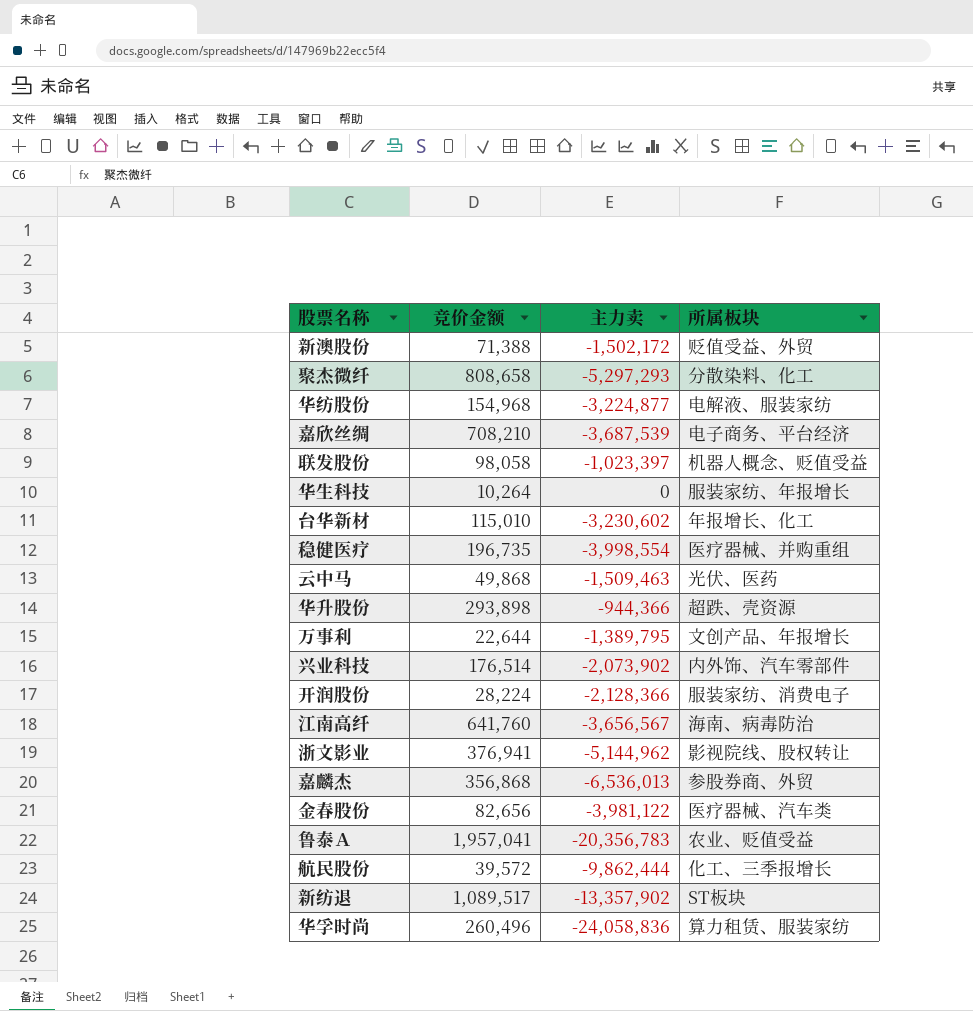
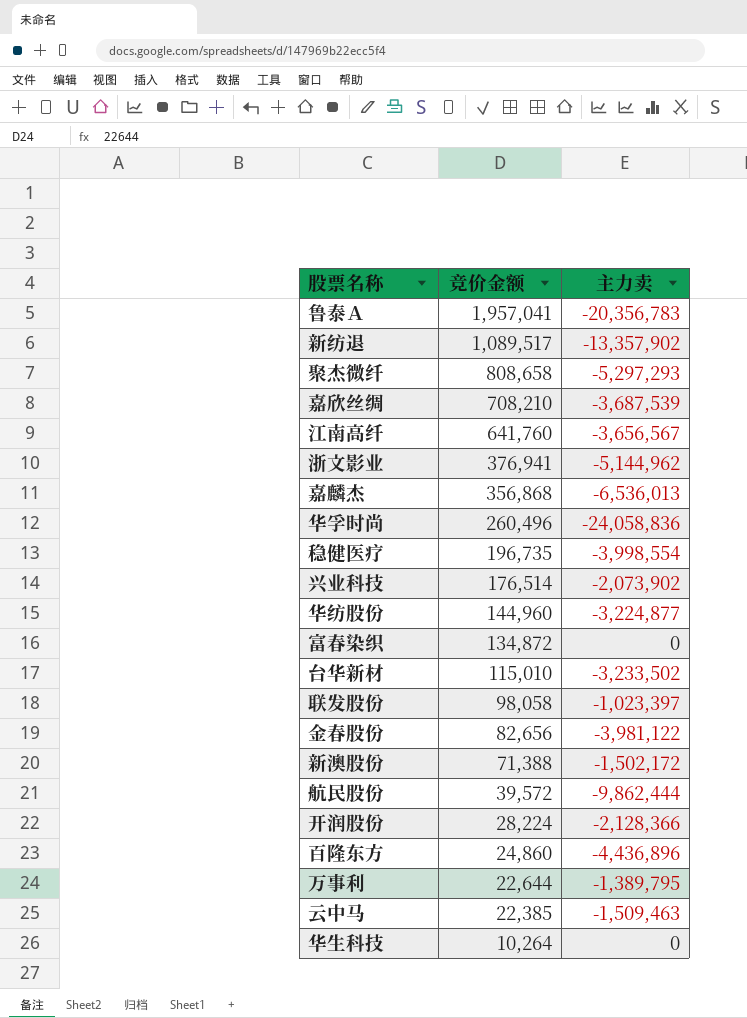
row order: none -> 竞价金额 descending
column 所属板块 | position: 4 -> none
row 华升股份: 293,898 | -944,366 | 超跌、壳资源 -> none
华纺股份 | 竞价金额: 154,968 -> 144,960
row 富春染织: none -> 134,872 | 0
台华新材 | 主力卖: -3,230,602 -> -3,233,502
row 百隆东方: none -> 24,860 | -4,436,896
云中马 | 竞价金额: 49,868 -> 22,385

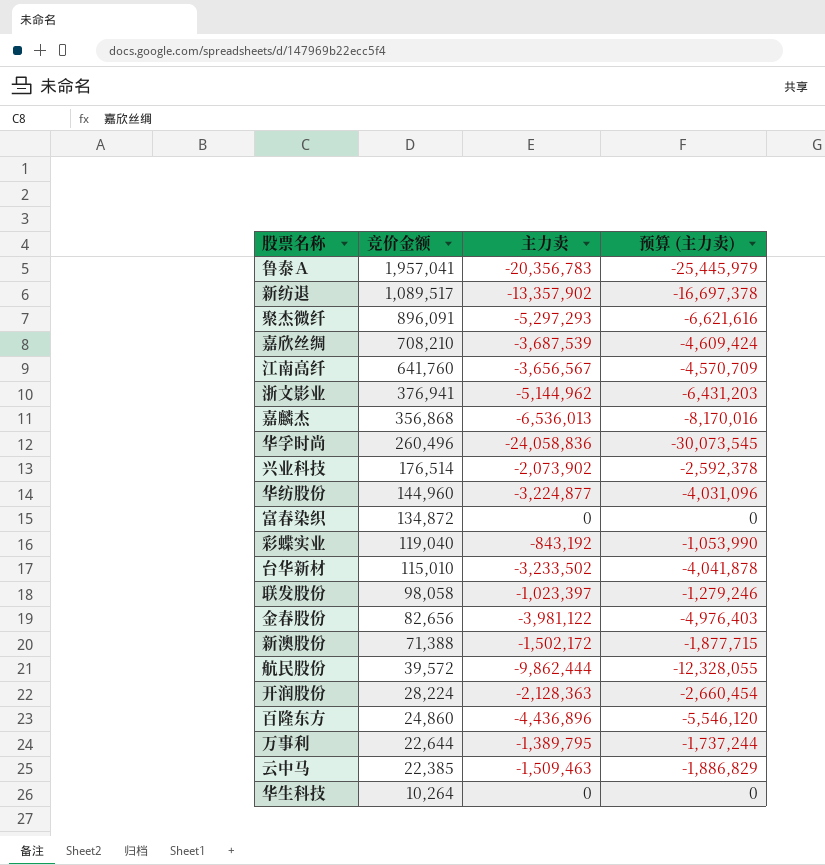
column 预算 (主力卖) | formula: none -> [主力卖] * 1.25
row 稳健医疗: 196,735 | -3,998,554 -> none
聚杰微纤 | 竞价金额: 808,658 -> 896,091
row 彩蝶实业: none -> 119,040 | -843,192 | -1,053,990
开润股份 | 主力卖: -2,128,366 -> -2,128,363

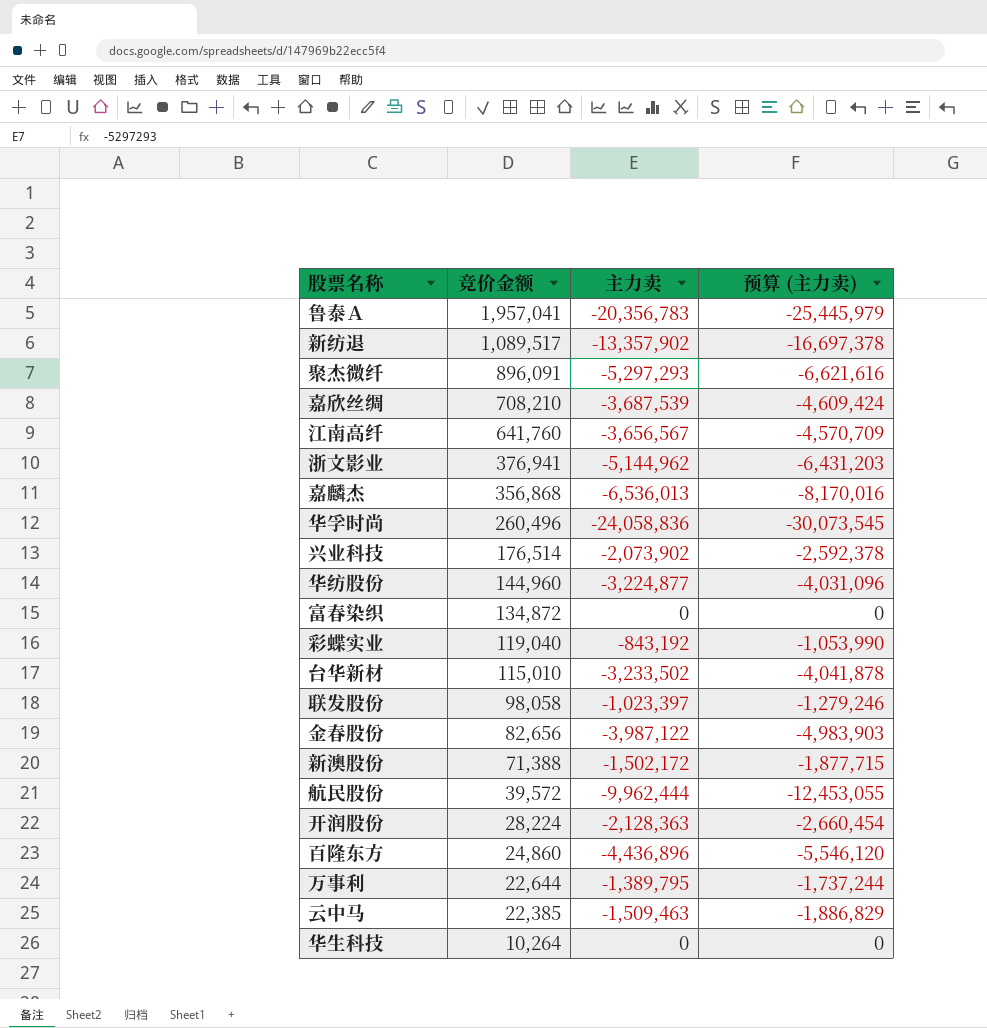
金春股份 | 主力卖: -3,981,122 -> -3,987,122
金春股份 | 预算 (主力卖): -4,976,403 -> -4,983,903
航民股份 | 主力卖: -9,862,444 -> -9,962,444
航民股份 | 预算 (主力卖): -12,328,055 -> -12,453,055

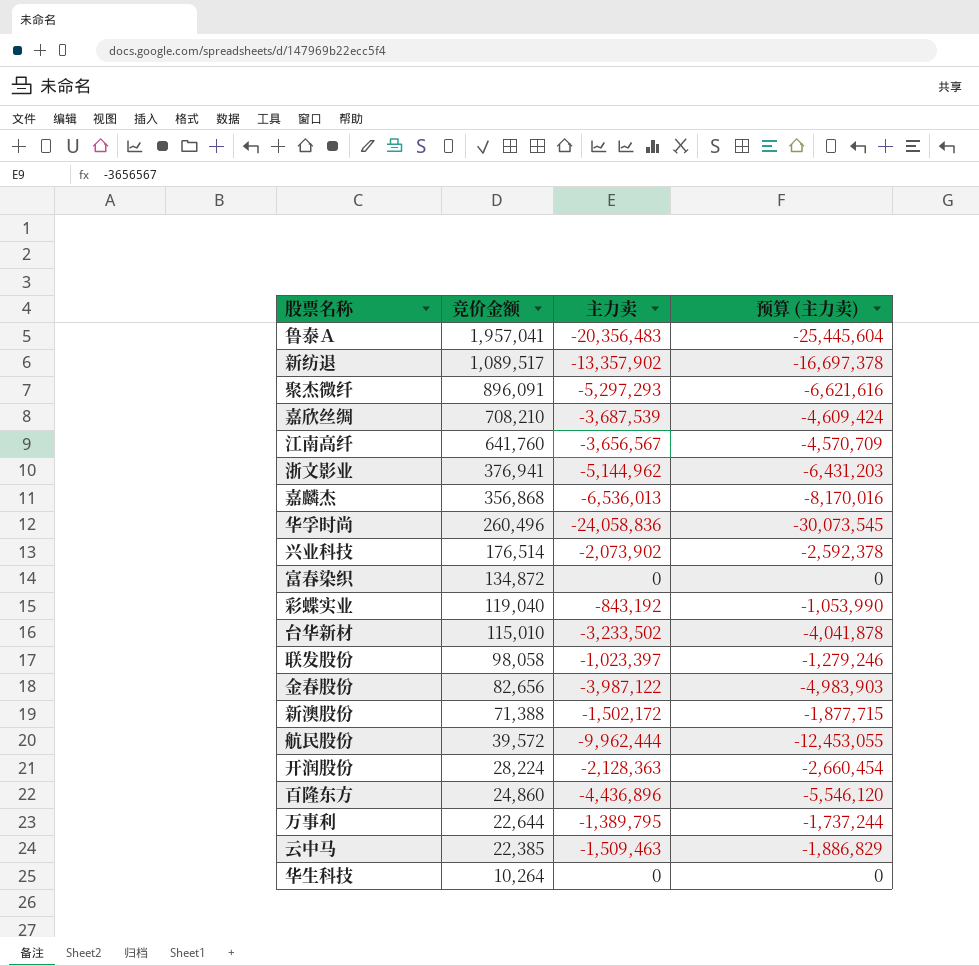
row 华纺股份: 144,960 | -3,224,877 | -4,031,096 -> none
鲁泰Ａ | 主力卖: -20,356,783 -> -20,356,483
鲁泰Ａ | 预算 (主力卖): -25,445,979 -> -25,445,604

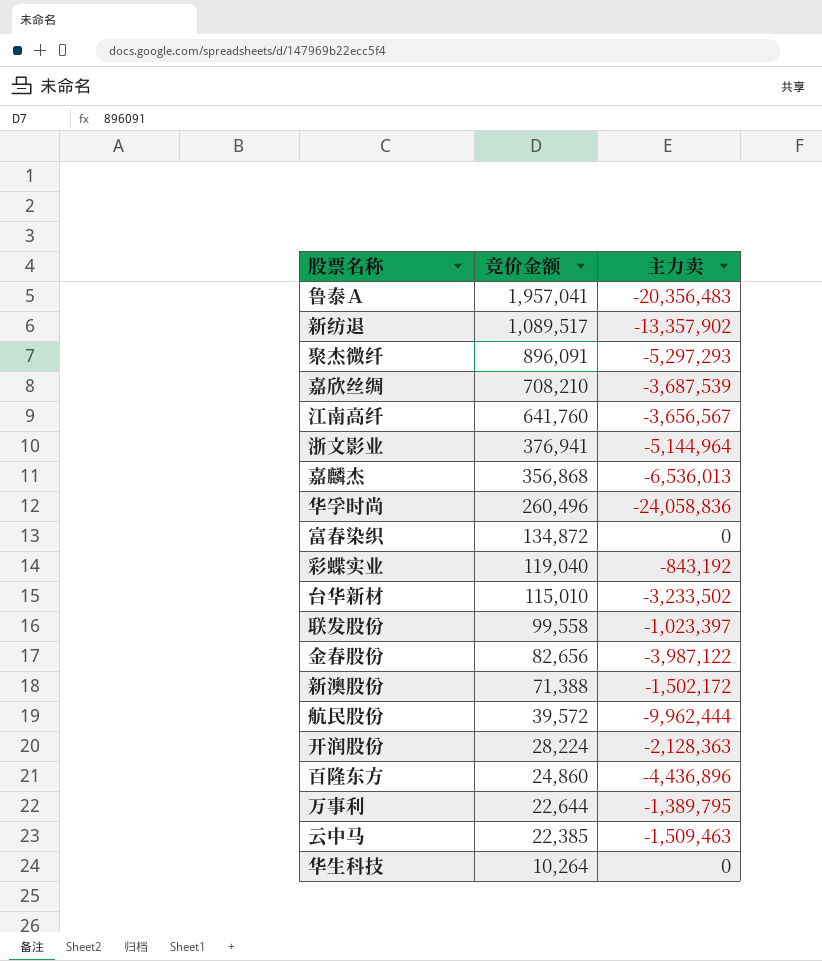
column 预算 (主力卖) | formula: [主力卖] * 1.25 -> none
row 兴业科技: 176,514 | -2,073,902 | -2,592,378 -> none
浙文影业 | 主力卖: -5,144,962 -> -5,144,964
联发股份 | 竞价金额: 98,058 -> 99,558

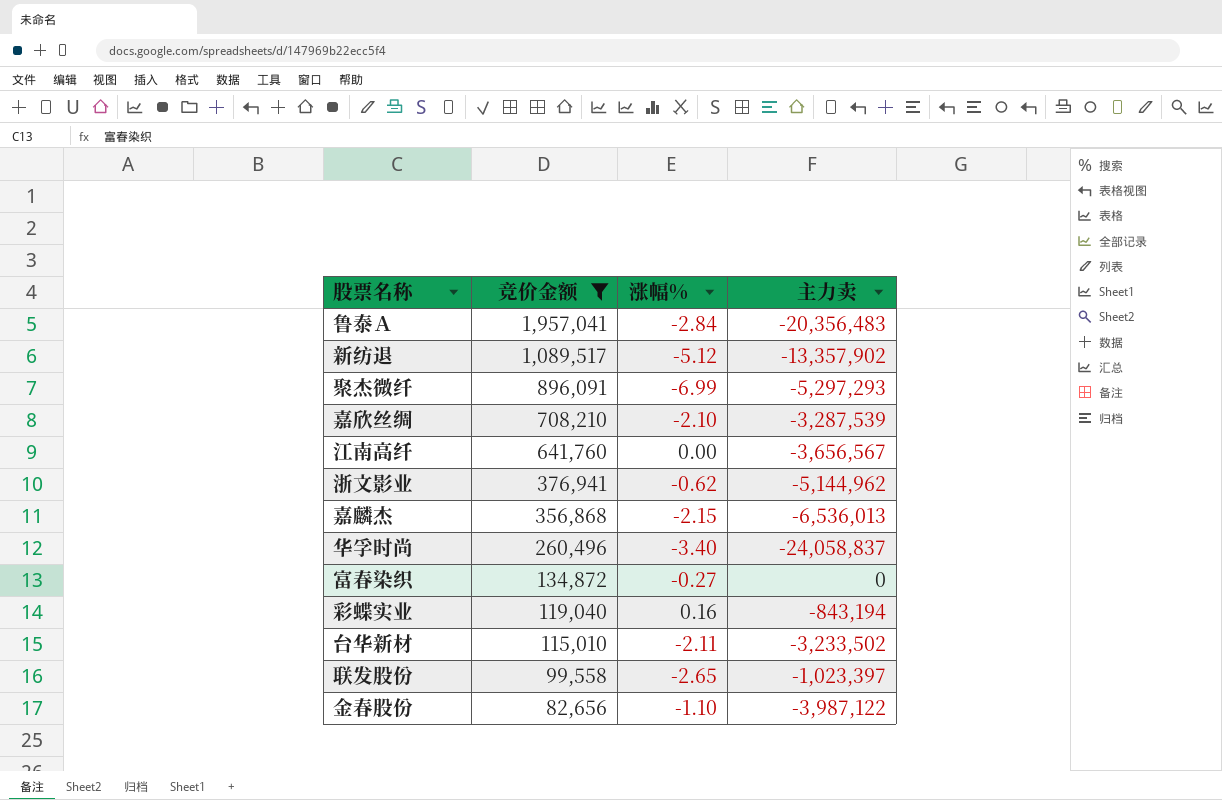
filter: none -> 竞价金额 >= 82,656
column 涨幅% | position: none -> 3
嘉欣丝绸 | 主力卖: -3,687,539 -> -3,287,539
浙文影业 | 主力卖: -5,144,964 -> -5,144,962
华孚时尚 | 主力卖: -24,058,836 -> -24,058,837
彩蝶实业 | 主力卖: -843,192 -> -843,194

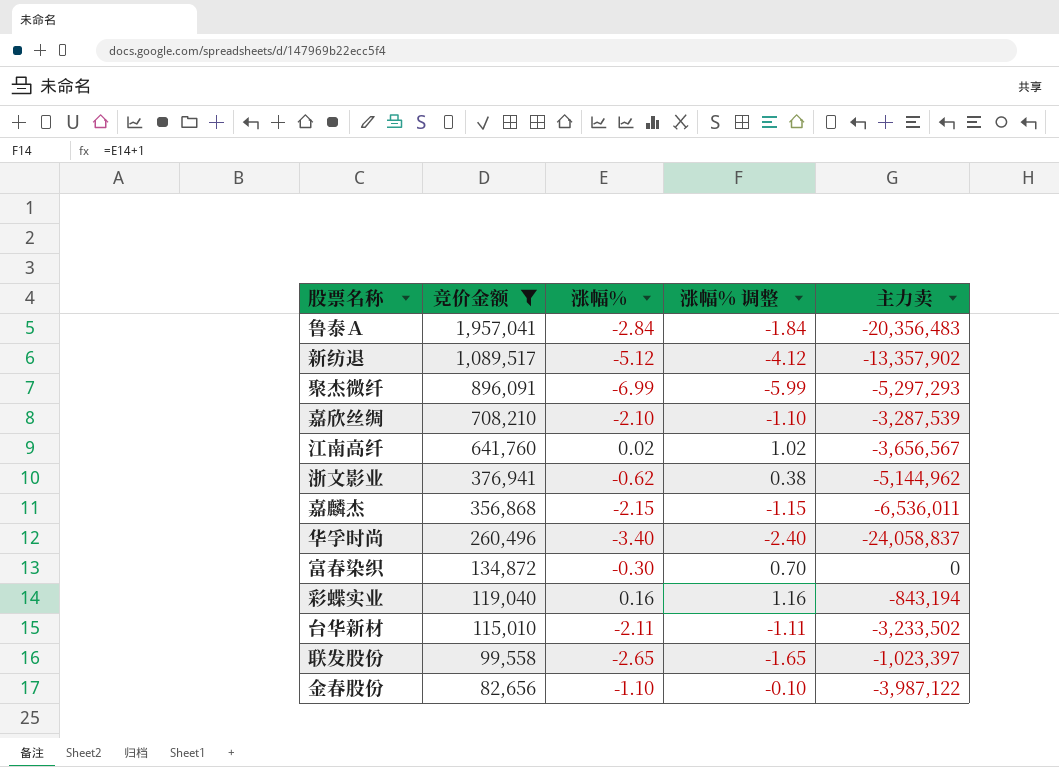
column 涨幅% 调整 | formula: none -> [涨幅%] + 1
江南高纤 | 涨幅%: 0.00 -> 0.02
嘉麟杰 | 主力卖: -6,536,013 -> -6,536,011
富春染织 | 涨幅%: -0.27 -> -0.30

